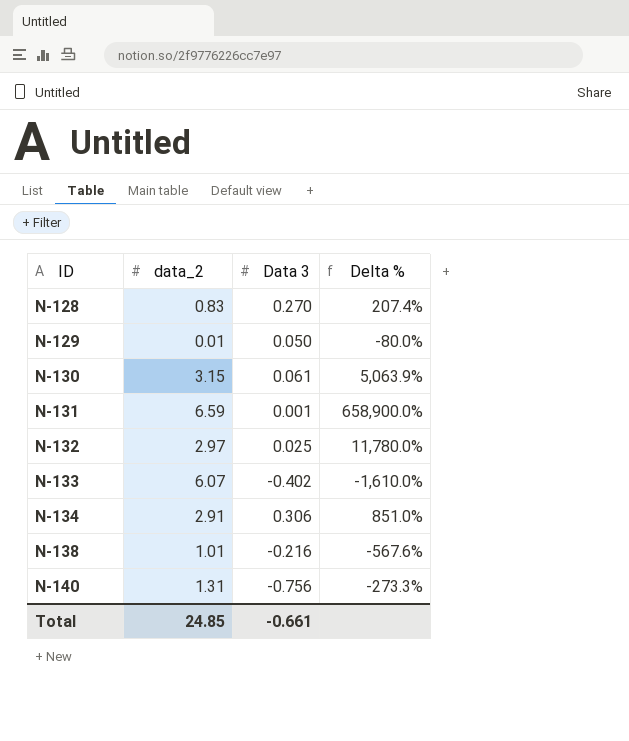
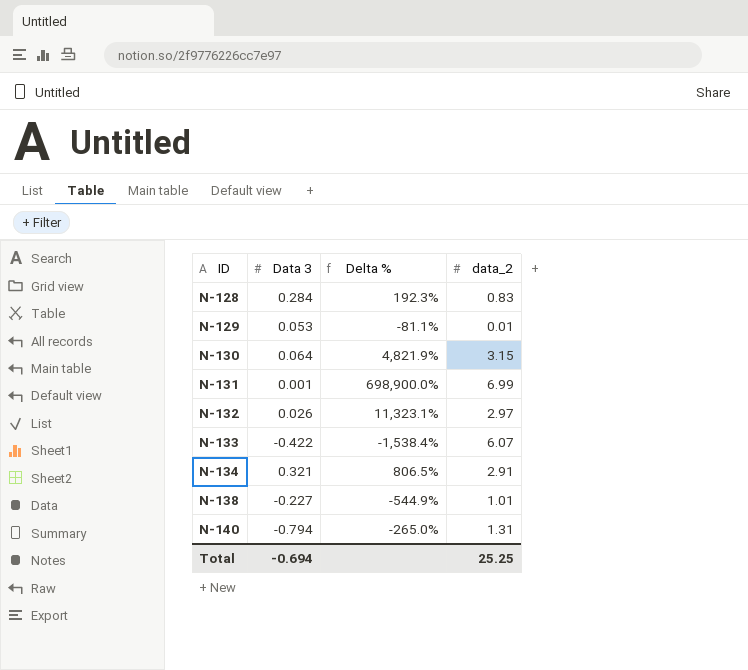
column data_2 | position: 2 -> 4
N-128 | Data 3: 0.270 -> 0.284
N-128 | Delta %: 207.4% -> 192.3%
N-129 | Data 3: 0.050 -> 0.053
N-129 | Delta %: -80.0% -> -81.1%
N-130 | Data 3: 0.061 -> 0.064
N-130 | Delta %: 5,063.9% -> 4,821.9%
N-131 | Delta %: 658,900.0% -> 698,900.0%
N-131 | data_2: 6.59 -> 6.99
N-132 | Data 3: 0.025 -> 0.026
N-132 | Delta %: 11,780.0% -> 11,323.1%
N-133 | Data 3: -0.402 -> -0.422
N-133 | Delta %: -1,610.0% -> -1,538.4%
N-134 | Data 3: 0.306 -> 0.321
N-134 | Delta %: 851.0% -> 806.5%
N-138 | Data 3: -0.216 -> -0.227
N-138 | Delta %: -567.6% -> -544.9%
N-140 | Data 3: -0.756 -> -0.794
N-140 | Delta %: -273.3% -> -265.0%
Total | Data 3: -0.661 -> -0.694
Total | data_2: 24.85 -> 25.25

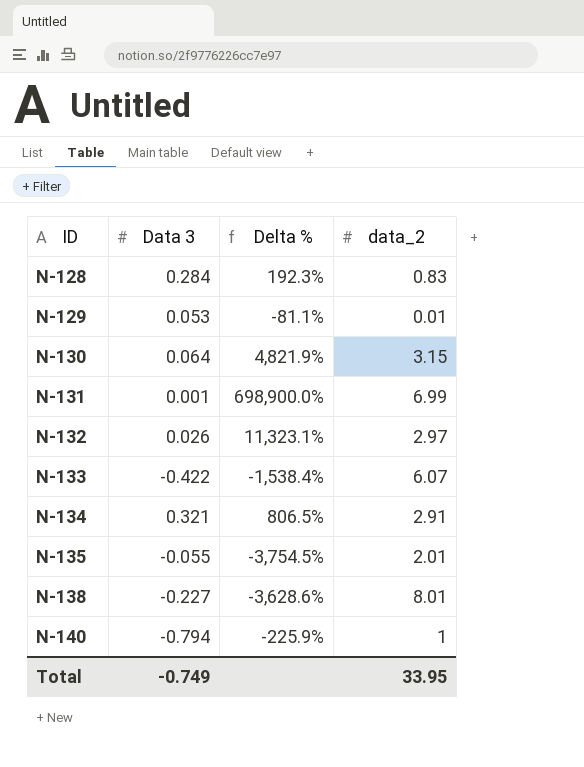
row N-135: none -> -0.055 | -3,754.5% | 2.01
N-138 | Delta %: -544.9% -> -3,628.6%
N-138 | data_2: 1.01 -> 8.01
N-140 | Delta %: -265.0% -> -225.9%
N-140 | data_2: 1.31 -> 1
Total | Data 3: -0.694 -> -0.749
Total | data_2: 25.25 -> 33.95

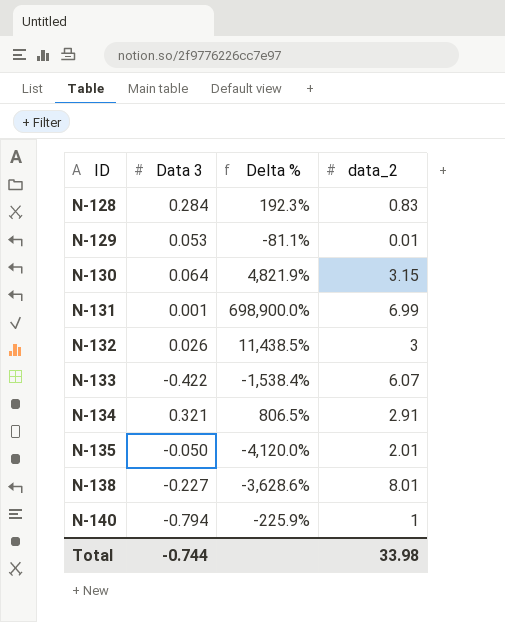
N-132 | Delta %: 11,323.1% -> 11,438.5%
N-132 | data_2: 2.97 -> 3
N-135 | Data 3: -0.055 -> -0.050
N-135 | Delta %: -3,754.5% -> -4,120.0%
Total | Data 3: -0.749 -> -0.744
Total | data_2: 33.95 -> 33.98

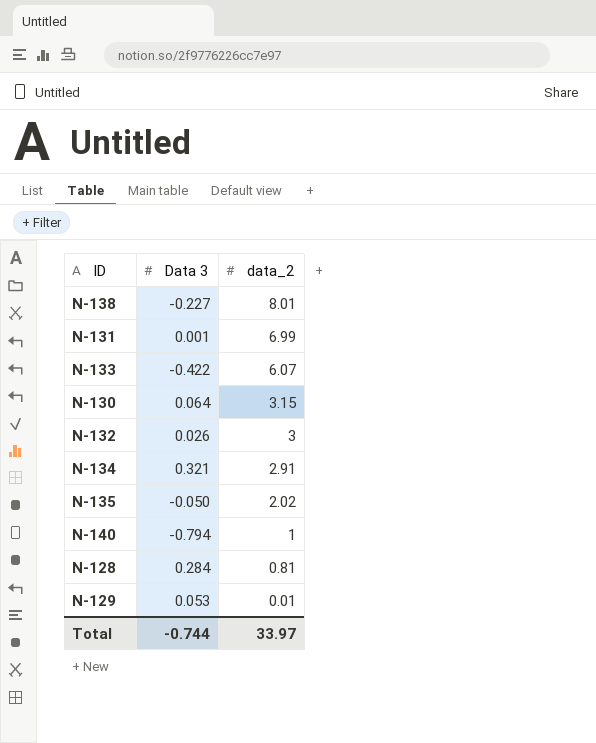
row order: ID ascending -> data_2 descending
column Delta % | formula: ([data_2] - [Data 3]) / [Data 3] -> none
N-135 | data_2: 2.01 -> 2.02
N-128 | data_2: 0.83 -> 0.81
Total | data_2: 33.98 -> 33.97

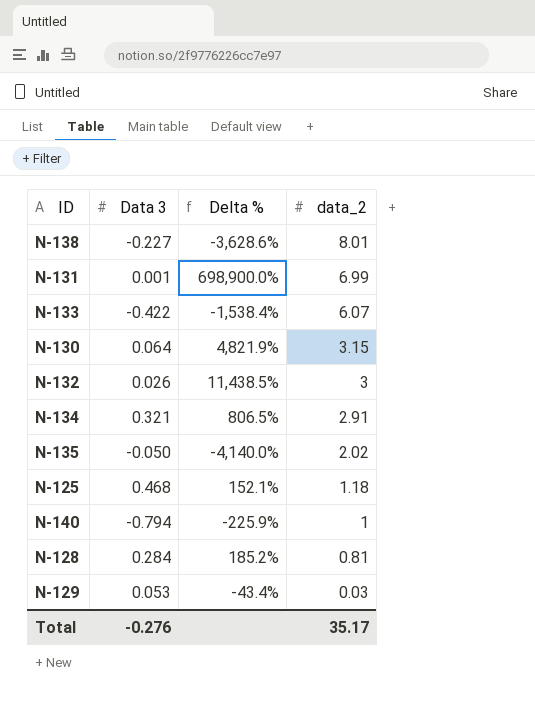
column Delta % | formula: none -> ([data_2] - [Data 3]) / [Data 3]
row N-125: none -> 0.468 | 152.1% | 1.18
N-129 | data_2: 0.01 -> 0.03
Total | Data 3: -0.744 -> -0.276
Total | data_2: 33.97 -> 35.17

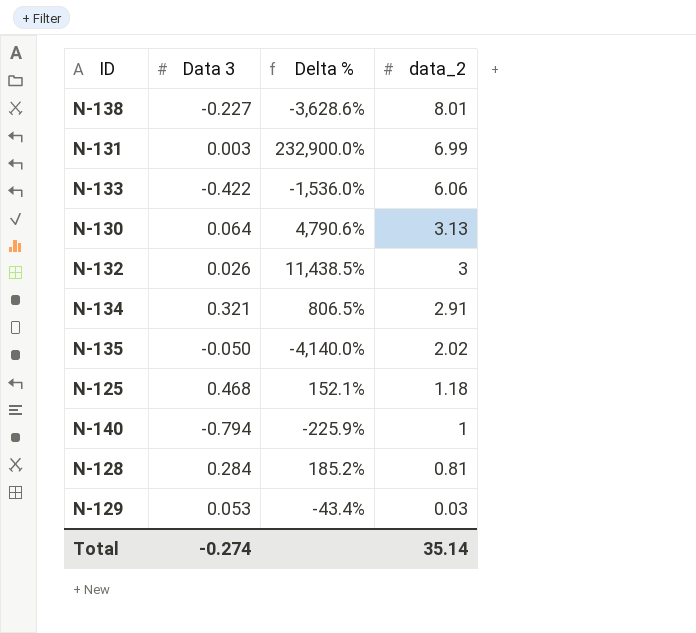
N-131 | Data 3: 0.001 -> 0.003
N-131 | Delta %: 698,900.0% -> 232,900.0%
N-133 | Delta %: -1,538.4% -> -1,536.0%
N-133 | data_2: 6.07 -> 6.06
N-130 | Delta %: 4,821.9% -> 4,790.6%
N-130 | data_2: 3.15 -> 3.13
Total | Data 3: -0.276 -> -0.274
Total | data_2: 35.17 -> 35.14

